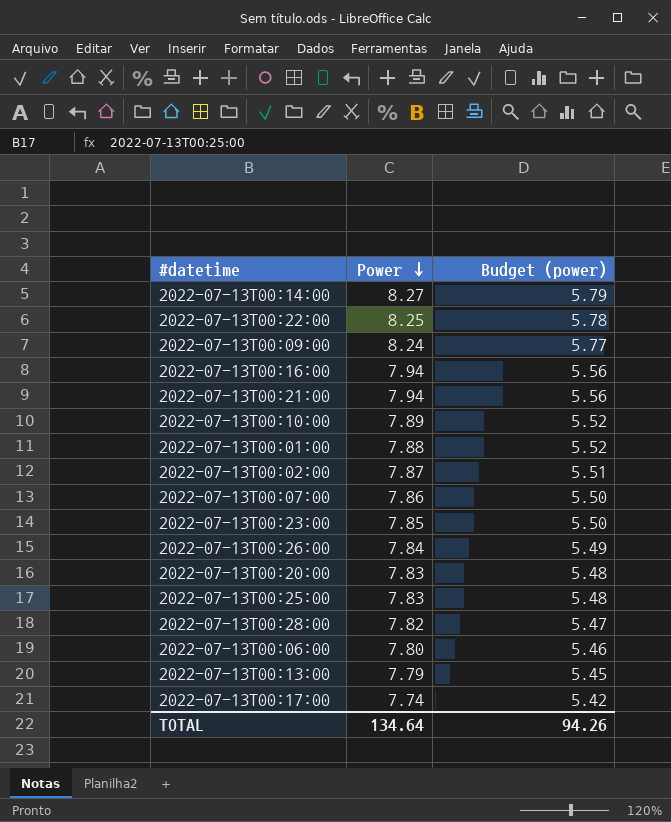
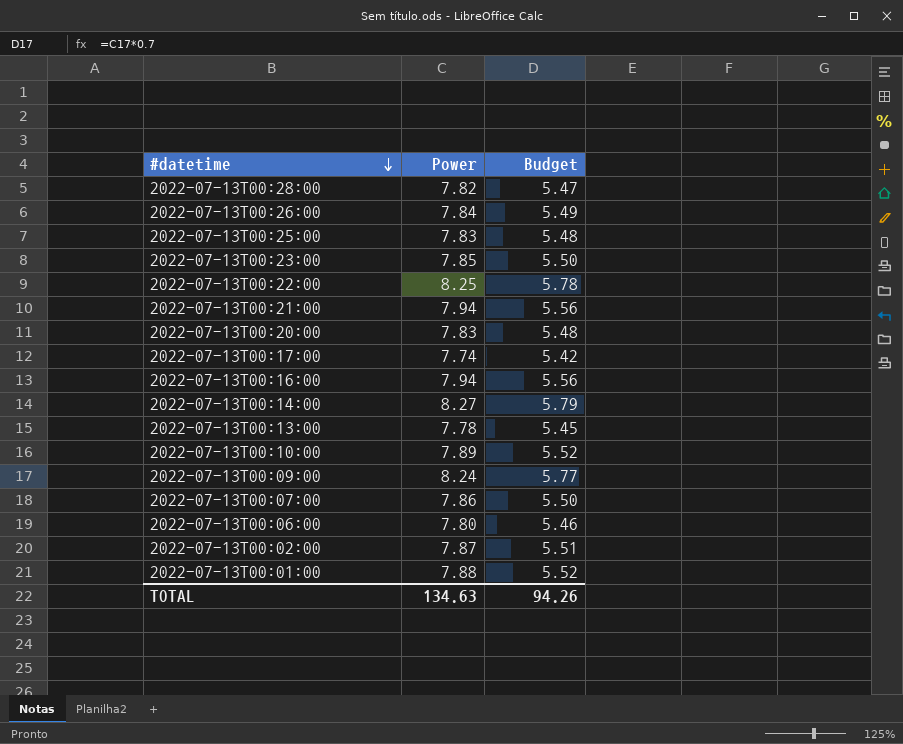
row order: Power descending -> #datetime descending
column name: Budget (power) -> Budget
2022-07-13T00:13:00 | Power: 7.79 -> 7.78
TOTAL | Power: 134.64 -> 134.63

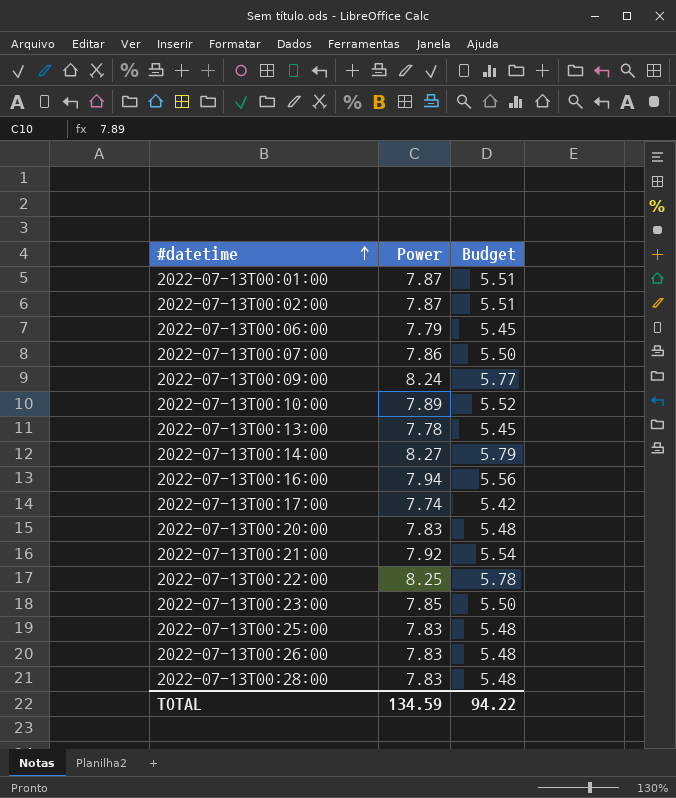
row order: #datetime descending -> #datetime ascending
2022-07-13T00:01:00 | Power: 7.88 -> 7.87
2022-07-13T00:01:00 | Budget: 5.52 -> 5.51
2022-07-13T00:06:00 | Power: 7.80 -> 7.79
2022-07-13T00:06:00 | Budget: 5.46 -> 5.45
2022-07-13T00:21:00 | Power: 7.94 -> 7.92
2022-07-13T00:21:00 | Budget: 5.56 -> 5.54
2022-07-13T00:26:00 | Power: 7.84 -> 7.83
2022-07-13T00:26:00 | Budget: 5.49 -> 5.48
2022-07-13T00:28:00 | Power: 7.82 -> 7.83
2022-07-13T00:28:00 | Budget: 5.47 -> 5.48
TOTAL | Power: 134.63 -> 134.59
TOTAL | Budget: 94.26 -> 94.22

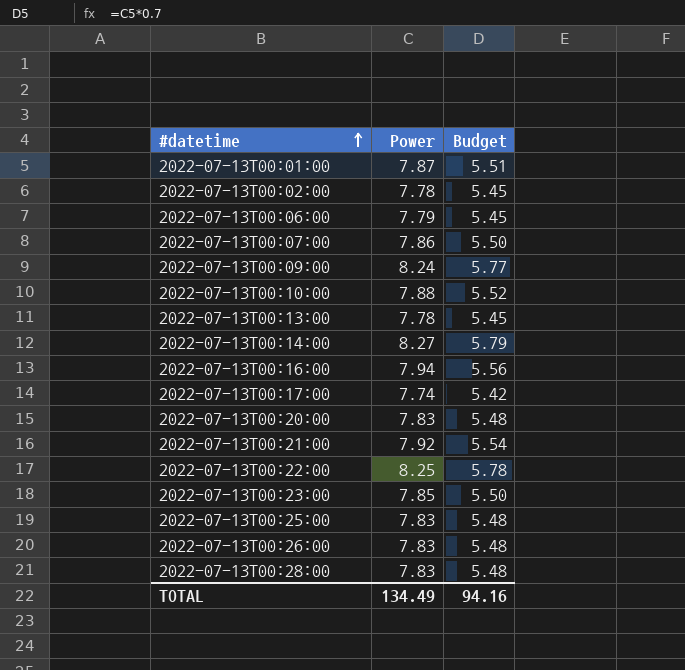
2022-07-13T00:02:00 | Power: 7.87 -> 7.78
2022-07-13T00:02:00 | Budget: 5.51 -> 5.45
2022-07-13T00:10:00 | Power: 7.89 -> 7.88
TOTAL | Power: 134.59 -> 134.49
TOTAL | Budget: 94.22 -> 94.16

